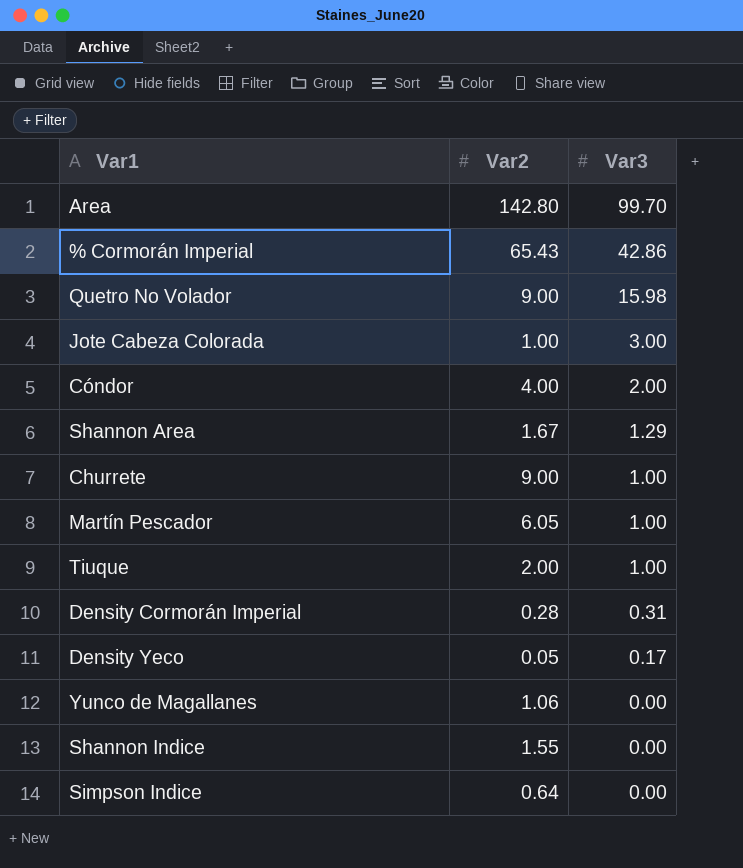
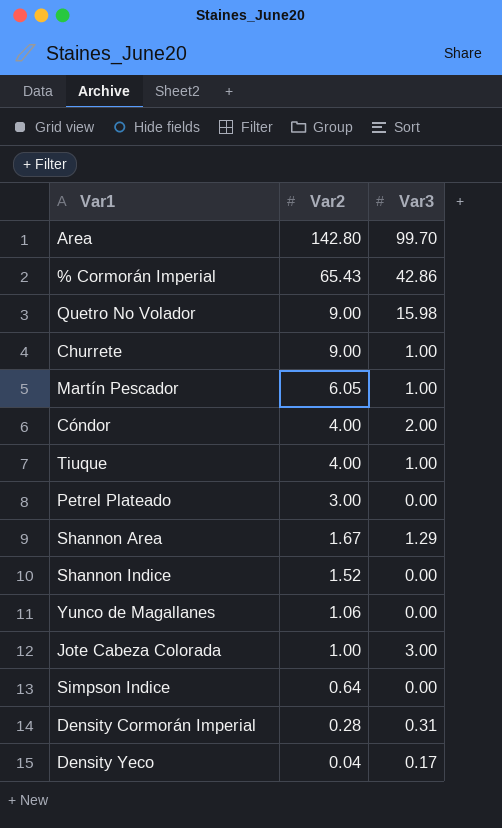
row order: Var3 descending -> Var2 descending
Tiuque | Var2: 2.00 -> 4.00
row Petrel Plateado: none -> 3.00 | 0.00
Shannon Indice | Var2: 1.55 -> 1.52
Density Yeco | Var2: 0.05 -> 0.04

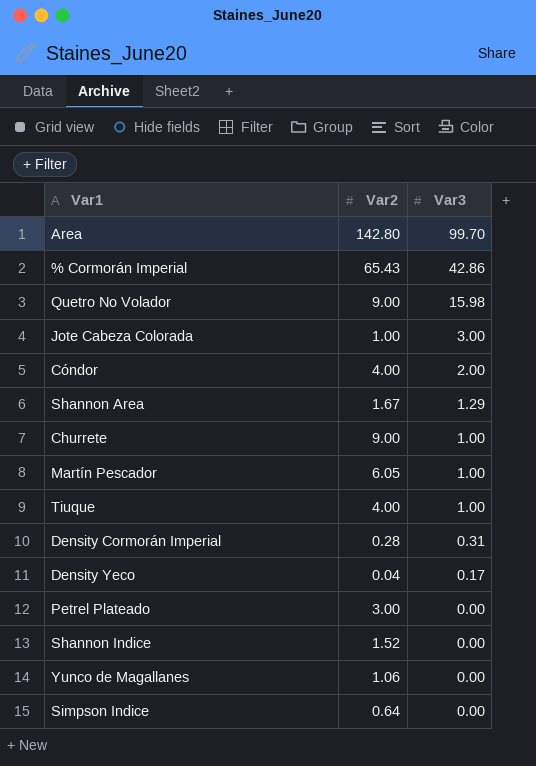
row order: Var2 descending -> Var3 descending

